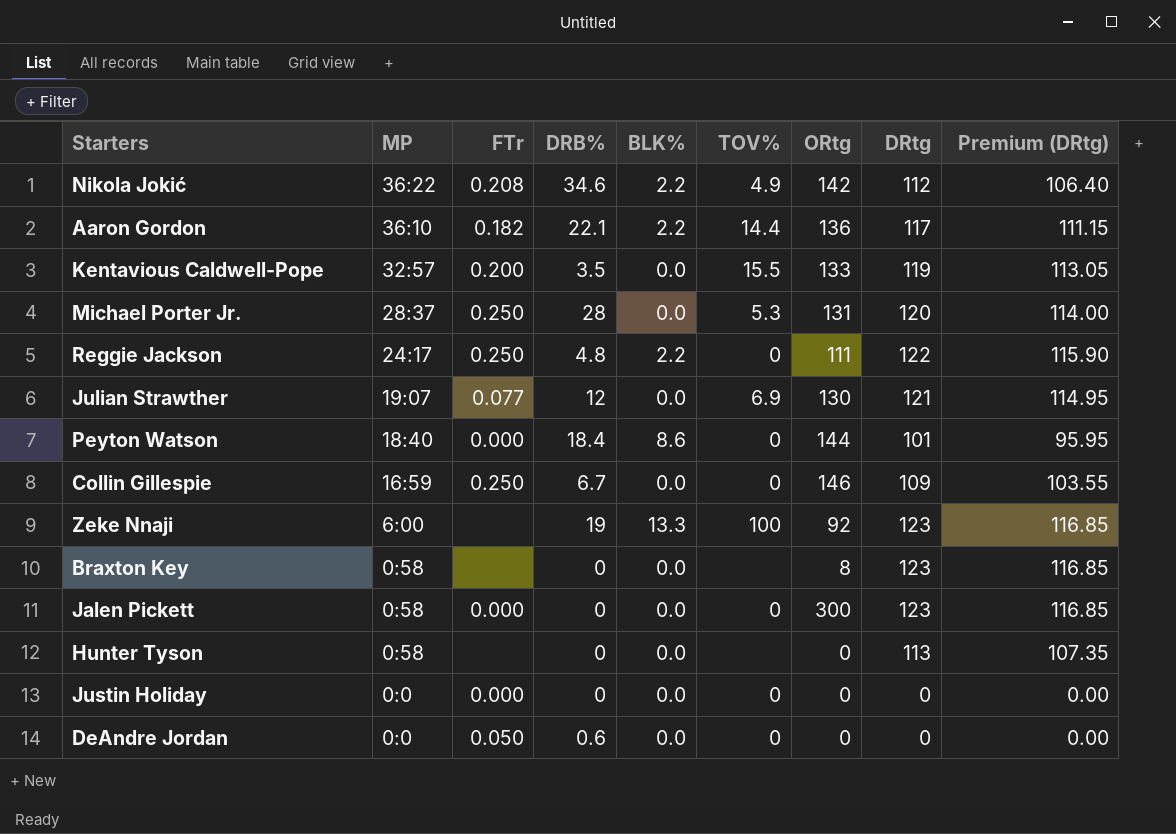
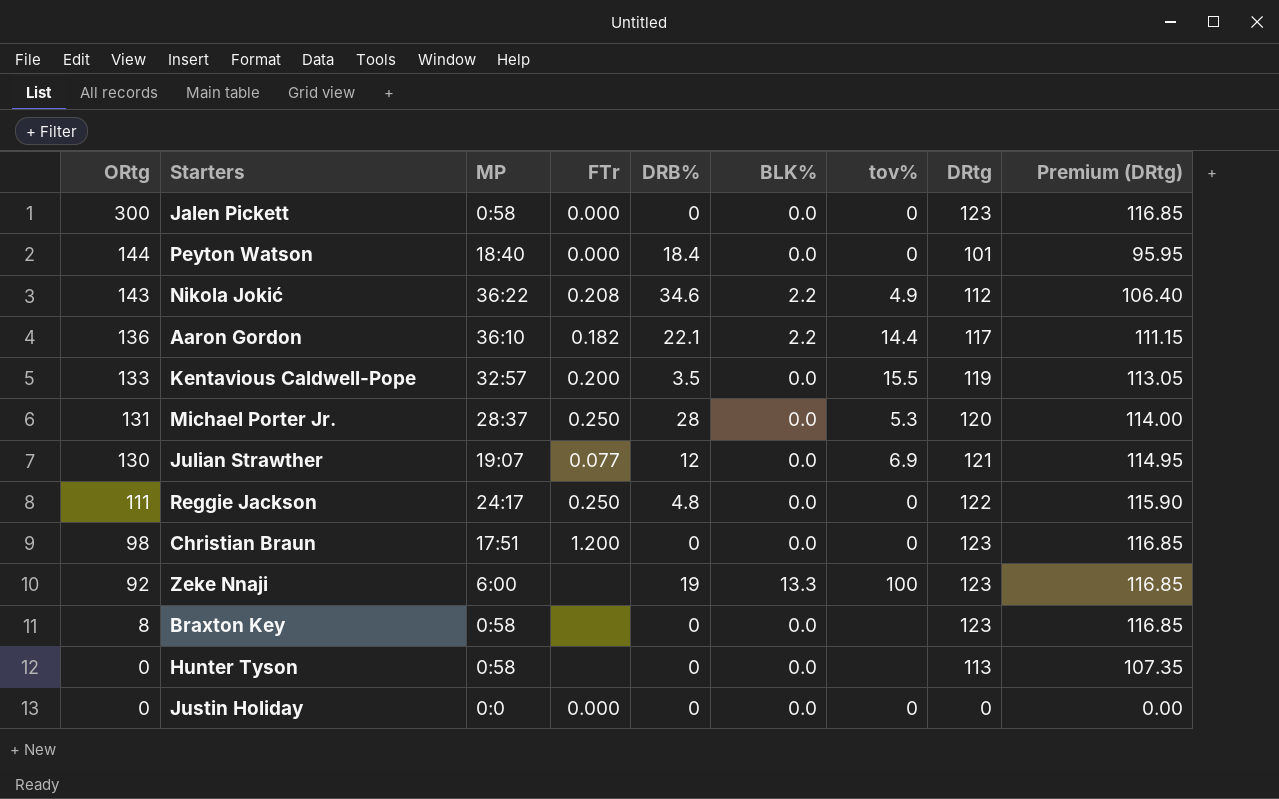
row order: MP descending -> ORtg descending
column ORtg | position: 7 -> 1
column name: TOV% -> tov%
row Collin Gillespie: 16:59 | 0.250 | 6.7 | 0.0 | 0 | 146 | 109 | 103.55 -> none
row DeAndre Jordan: 0:0 | 0.050 | 0.6 | 0.0 | 0 | 0 | 0 | 0.00 -> none
Peyton Watson | BLK%: 8.6 -> 0.0
Nikola Jokić | ORtg: 142 -> 143
Reggie Jackson | BLK%: 2.2 -> 0.0
row Christian Braun: none -> 98 | 17:51 | 1.200 | 0 | 0.0 | 0 | 123 | 116.85

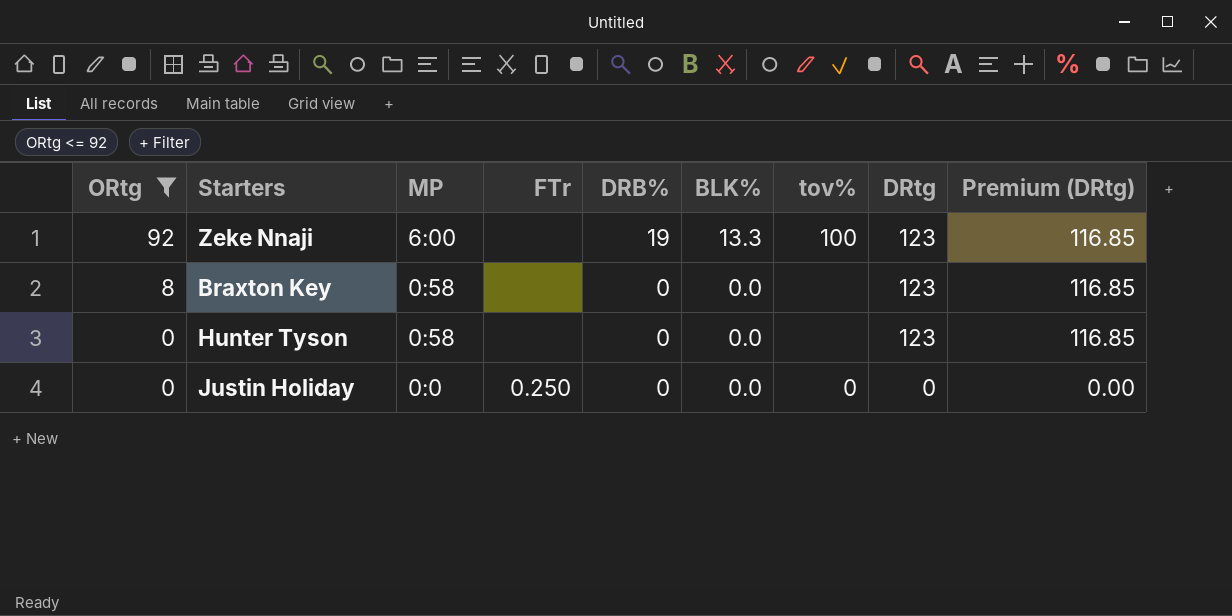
filter: none -> ORtg <= 92
Hunter Tyson | DRtg: 113 -> 123
Hunter Tyson | Premium (DRtg): 107.35 -> 116.85
Justin Holiday | FTr: 0.000 -> 0.250

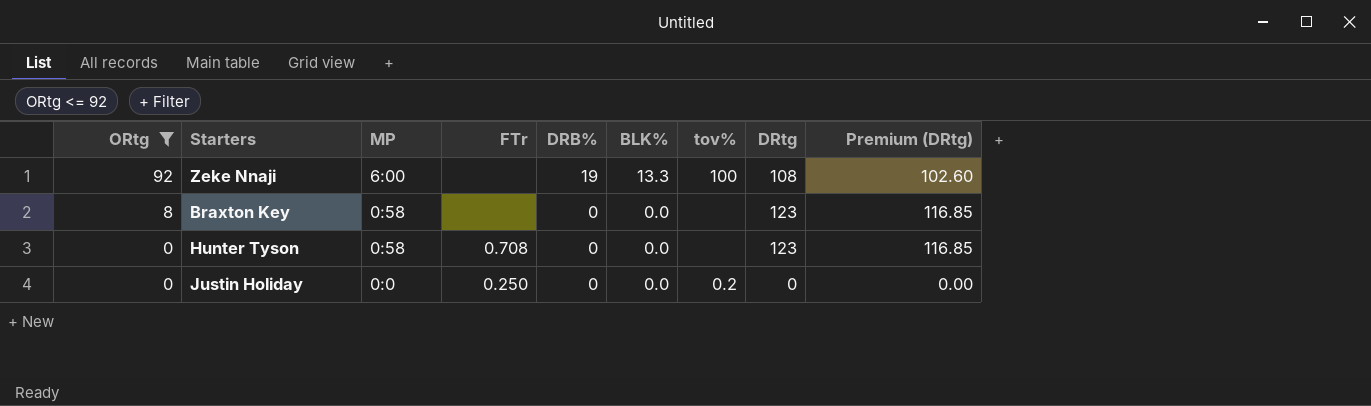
Zeke Nnaji | DRtg: 123 -> 108
Zeke Nnaji | Premium (DRtg): 116.85 -> 102.60
Hunter Tyson | FTr: none -> 0.708
Justin Holiday | tov%: 0 -> 0.2

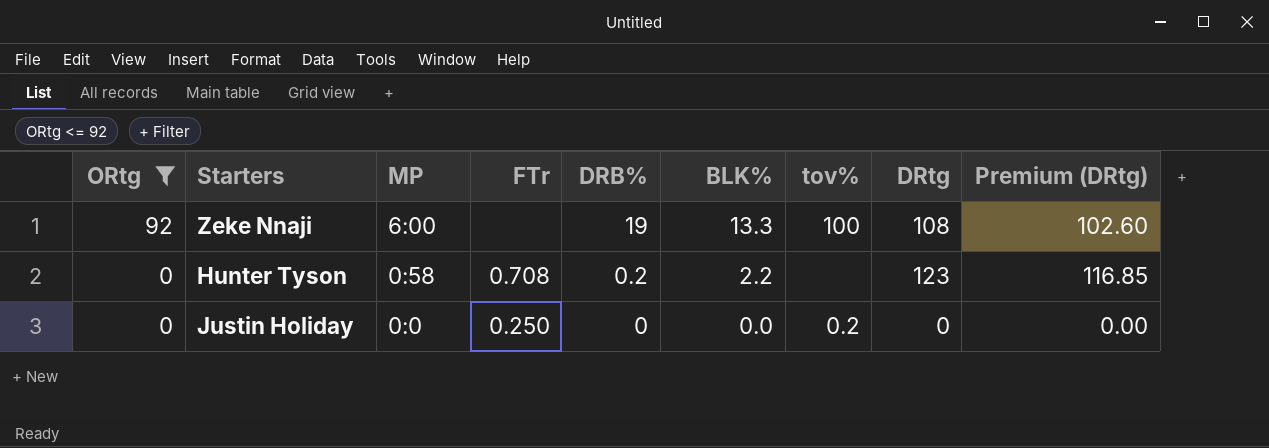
row Braxton Key: 8 | 0:58 | none | 0 | 0.0 | none | 123 | 116.85 -> none
Hunter Tyson | DRB%: 0 -> 0.2
Hunter Tyson | BLK%: 0.0 -> 2.2

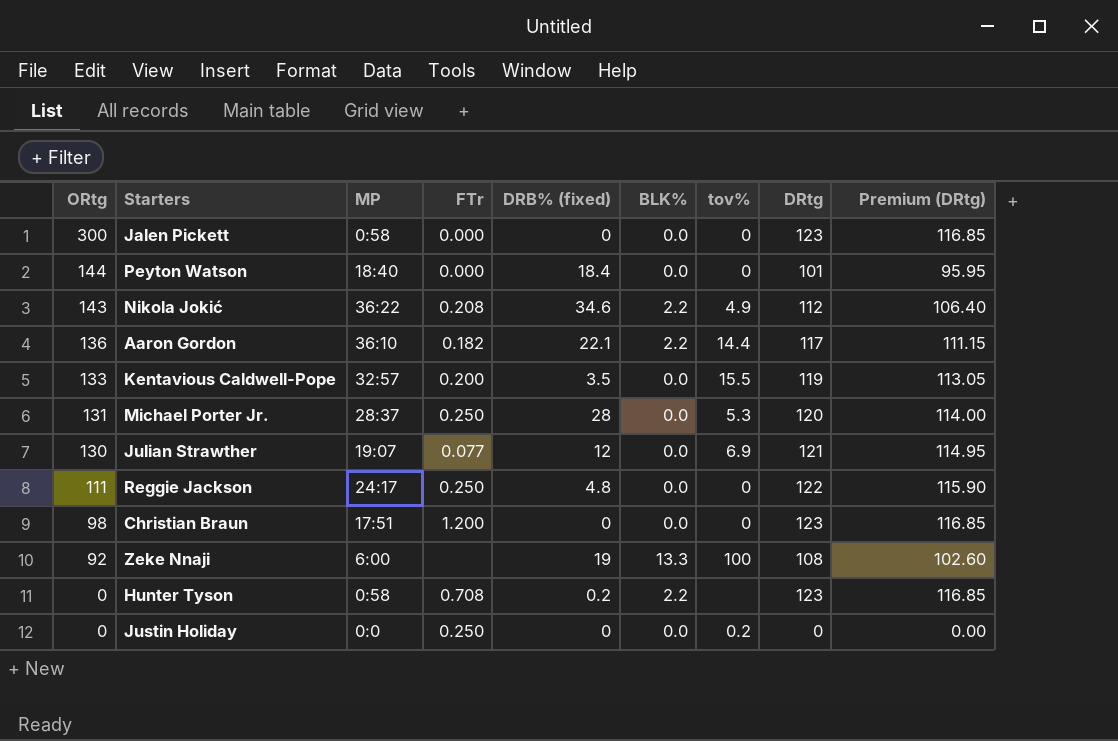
filter: ORtg <= 92 -> none
column name: DRB% -> DRB% (fixed)

